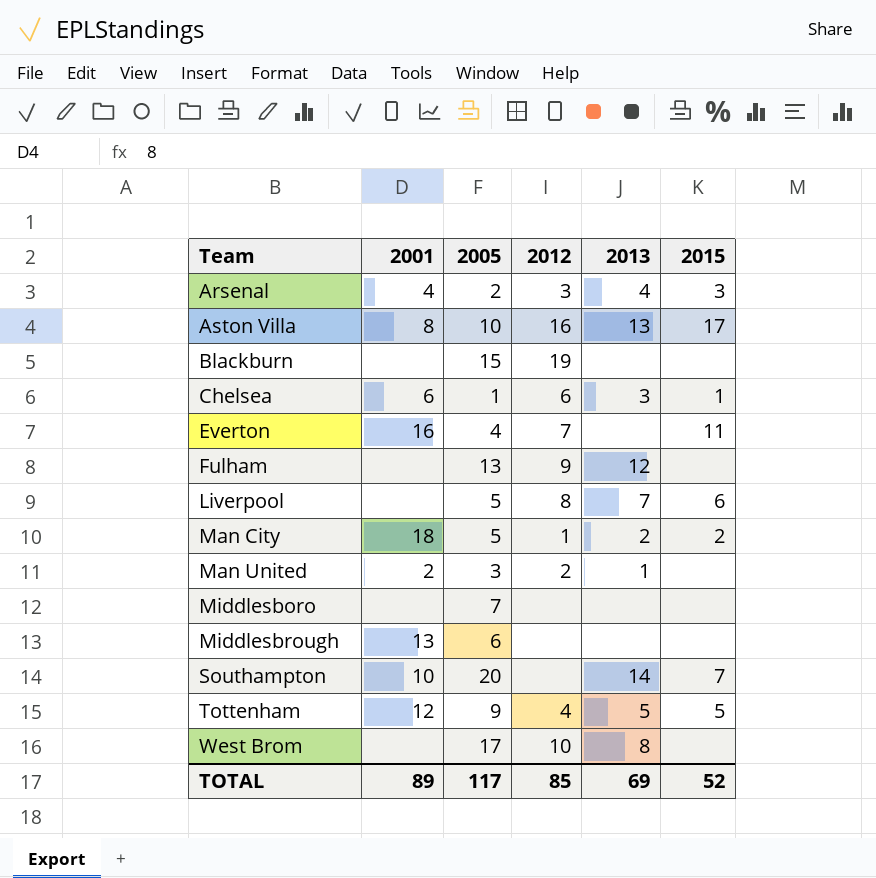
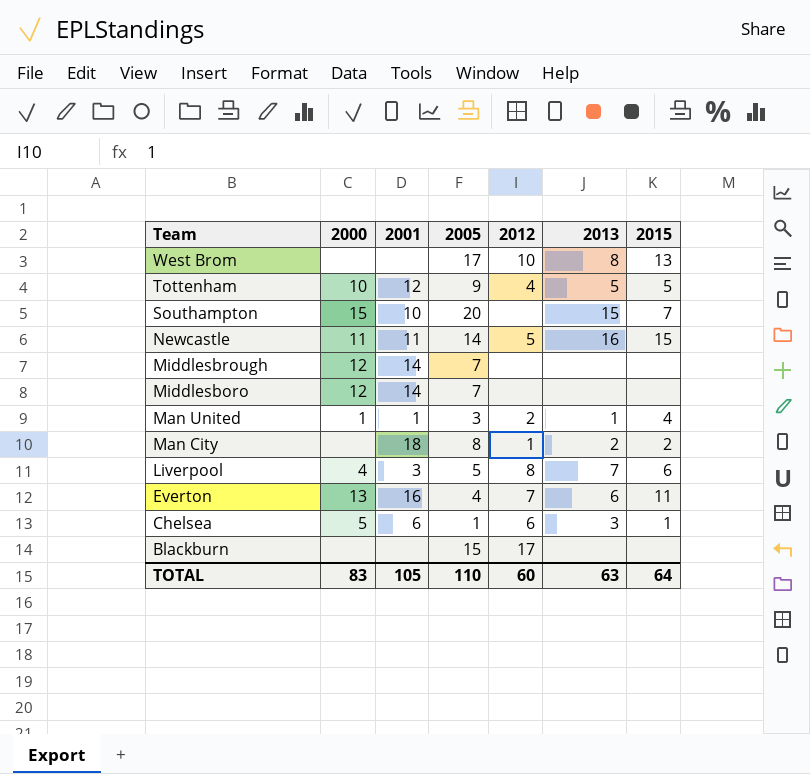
row order: Team ascending -> Team descending
column 2000 | position: none -> 2
row Arsenal: 4 | 2 | 3 | 4 | 3 -> none
row Aston Villa: 8 | 10 | 16 | 13 | 17 -> none
row Fulham: none | 13 | 9 | 12 | none -> none
West Brom | 2015: none -> 13
Southampton | 2013: 14 -> 15
row Newcastle: none -> 11 | 11 | 14 | 5 | 16 | 15
Middlesbrough | 2001: 13 -> 14
Middlesbrough | 2005: 6 -> 7
Middlesboro | 2001: none -> 14
Man United | 2001: 2 -> 1
Man United | 2015: none -> 4
Man City | 2005: 5 -> 8
Liverpool | 2001: none -> 3
Everton | 2013: none -> 6
Blackburn | 2012: 19 -> 17
TOTAL | 2001: 89 -> 105
TOTAL | 2005: 117 -> 110
TOTAL | 2012: 85 -> 60
TOTAL | 2013: 69 -> 63
TOTAL | 2015: 52 -> 64

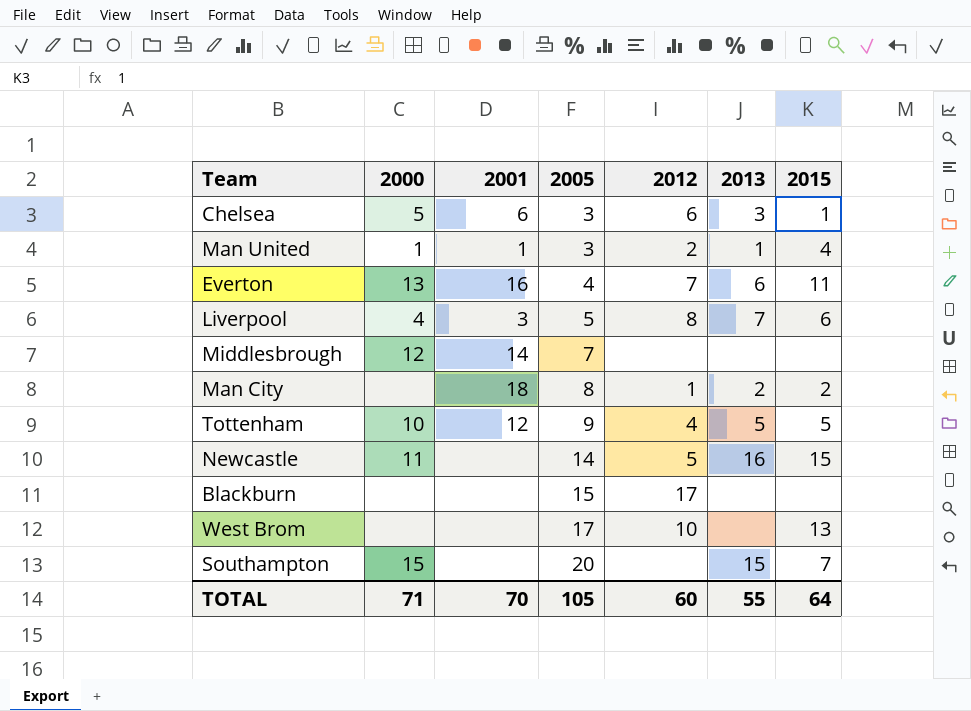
row order: Team descending -> 2005 ascending
row Middlesboro: 12 | 14 | 7 | none | none | none -> none
Chelsea | 2005: 1 -> 3
Newcastle | 2001: 11 -> none
West Brom | 2013: 8 -> none
Southampton | 2001: 10 -> none
TOTAL | 2000: 83 -> 71
TOTAL | 2001: 105 -> 70
TOTAL | 2005: 110 -> 105
TOTAL | 2013: 63 -> 55

